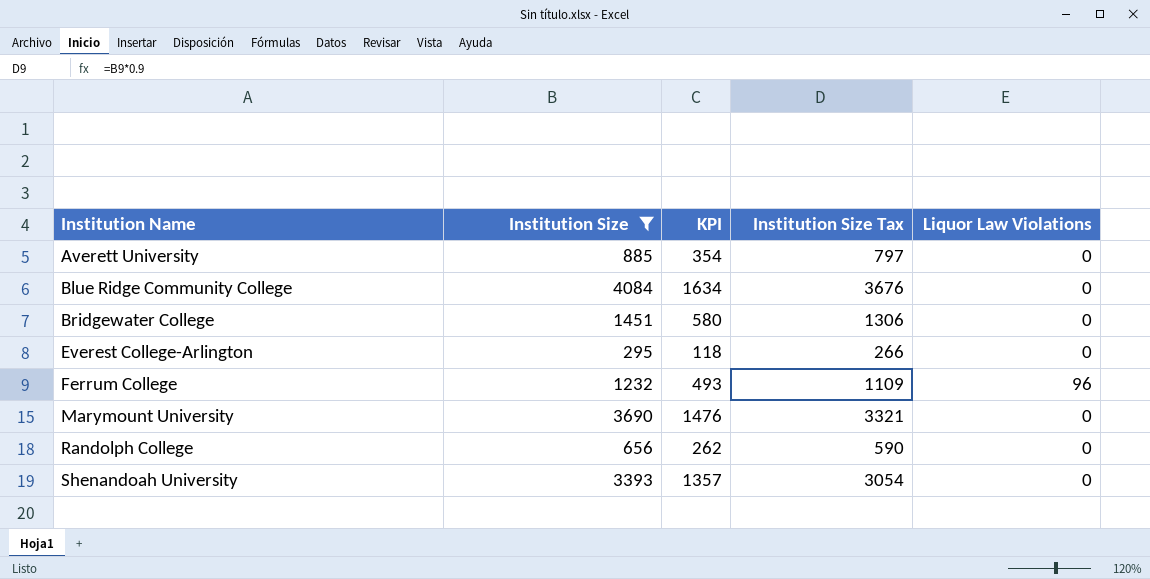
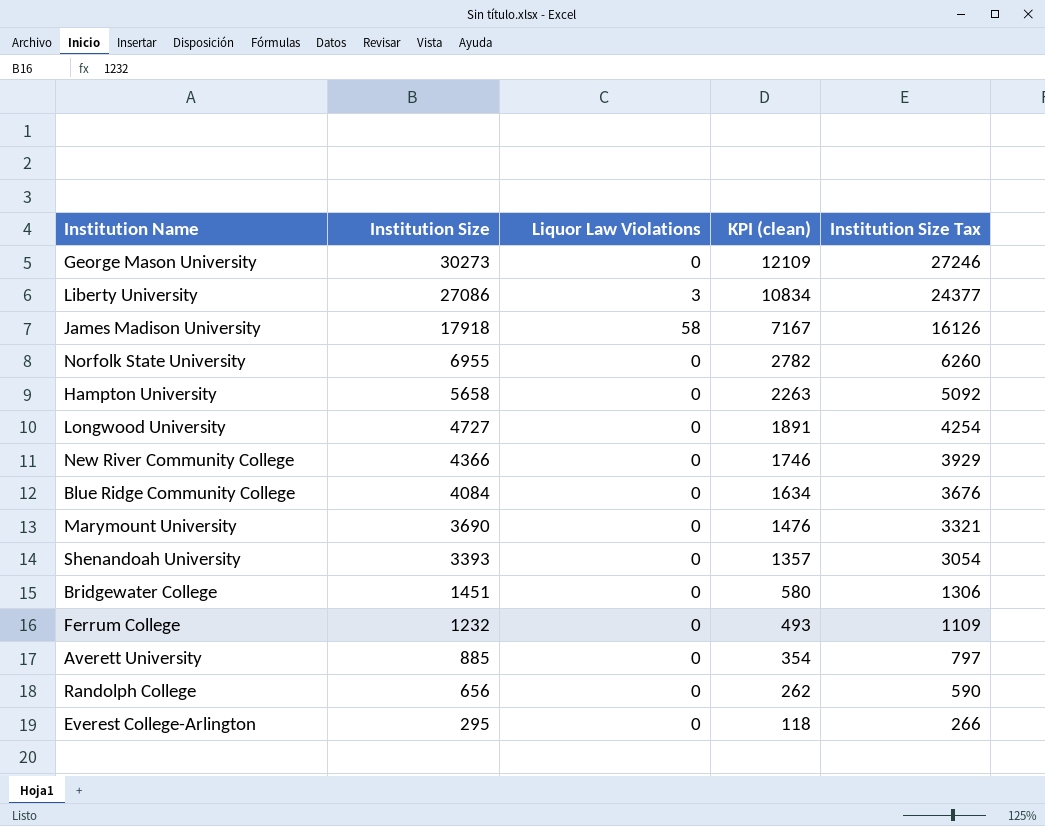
filter: Institution Size <= 4084 -> none
row order: Institution Name ascending -> Institution Size descending
column Liquor Law Violations | position: 5 -> 3
column name: KPI -> KPI (clean)
Ferrum College | Liquor Law Violations: 96 -> 0

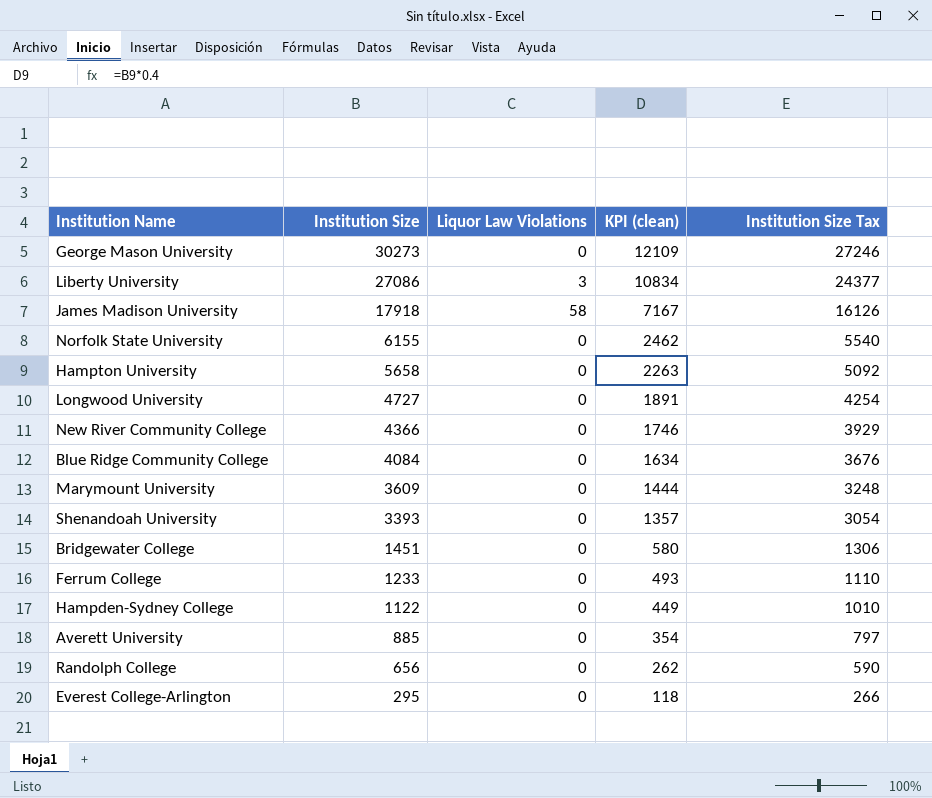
Norfolk State University | Institution Size: 6955 -> 6155
Norfolk State University | KPI (clean): 2782 -> 2462
Norfolk State University | Institution Size Tax: 6260 -> 5540
Marymount University | Institution Size: 3690 -> 3609
Marymount University | KPI (clean): 1476 -> 1444
Marymount University | Institution Size Tax: 3321 -> 3248
Ferrum College | Institution Size: 1232 -> 1233
Ferrum College | Institution Size Tax: 1109 -> 1110
row Hampden-Sydney College: none -> 1122 | 0 | 449 | 1010

